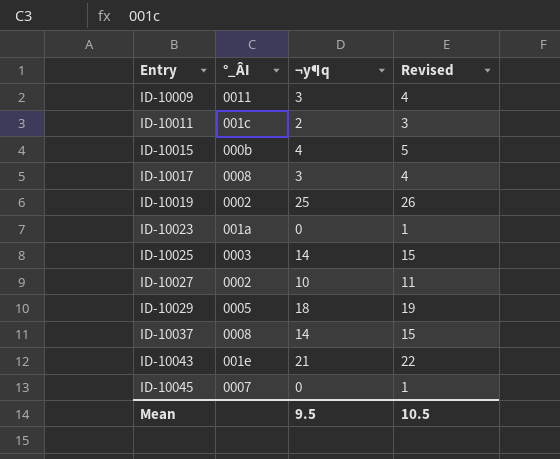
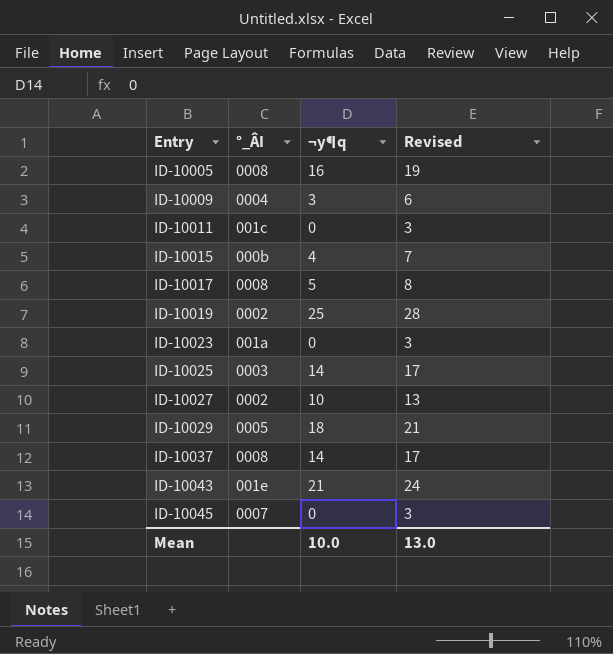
column Revised | formula: [¬y¶q] + 1 -> [¬y¶q] + 3
row ID-10005: none -> 0008 | 16 | 19
ID-10009 | °_ÂI: 0011 -> 0004
ID-10011 | ¬y¶q: 2 -> 0
ID-10017 | ¬y¶q: 3 -> 5
Mean | ¬y¶q: 9.5 -> 10.0
Mean | Revised: 10.5 -> 13.0

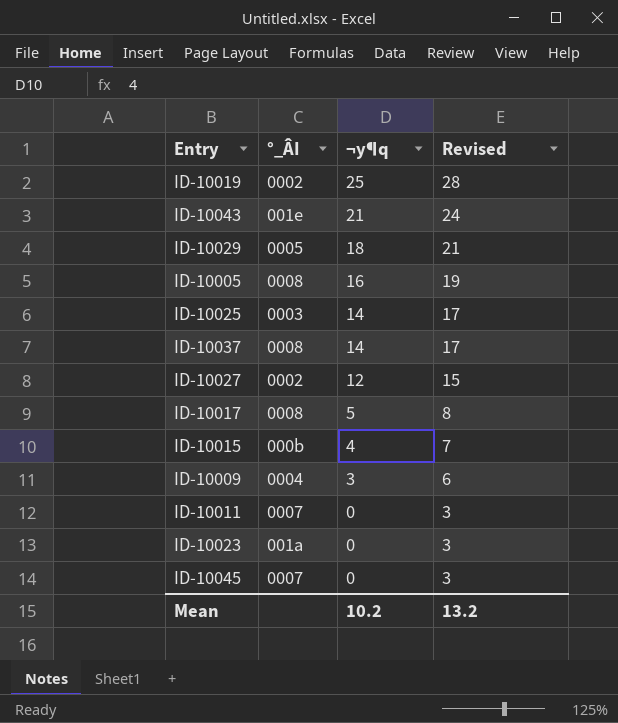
row order: Entry ascending -> ¬y¶q descending
ID-10027 | ¬y¶q: 10 -> 12
ID-10027 | Revised: 13 -> 15
ID-10011 | °_ÂI: 001c -> 0007
Mean | ¬y¶q: 10.0 -> 10.2
Mean | Revised: 13.0 -> 13.2

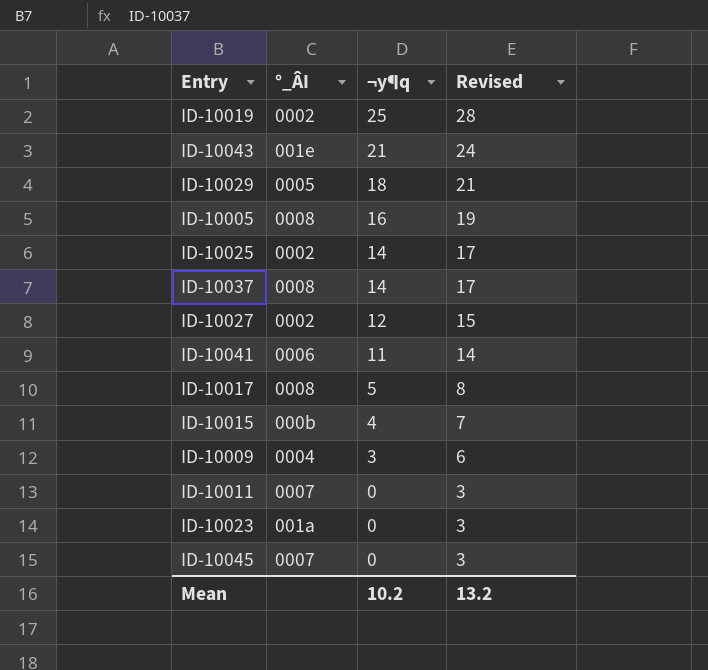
ID-10025 | °_ÂI: 0003 -> 0002
row ID-10041: none -> 0006 | 11 | 14

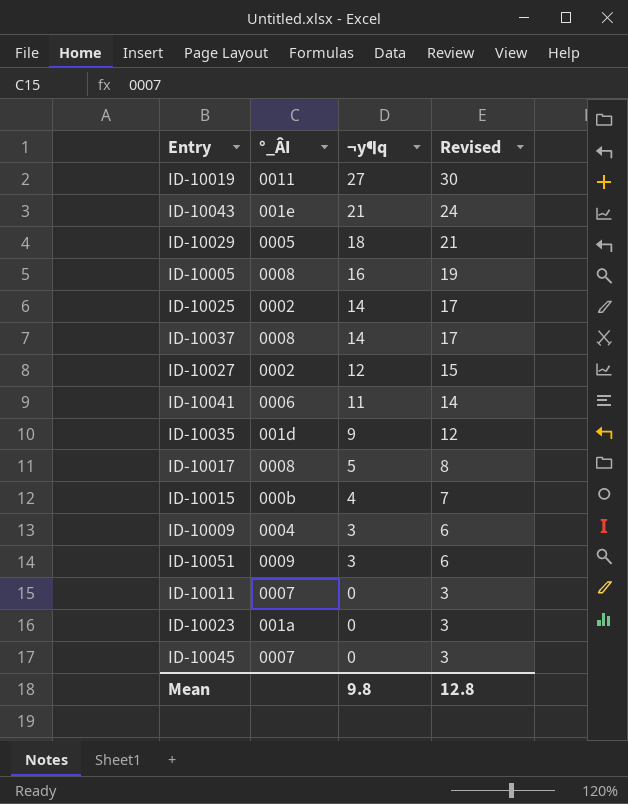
ID-10019 | °_ÂI: 0002 -> 0011
ID-10019 | ¬y¶q: 25 -> 27
ID-10019 | Revised: 28 -> 30
row ID-10035: none -> 001d | 9 | 12
row ID-10051: none -> 0009 | 3 | 6
Mean | ¬y¶q: 10.2 -> 9.8
Mean | Revised: 13.2 -> 12.8

